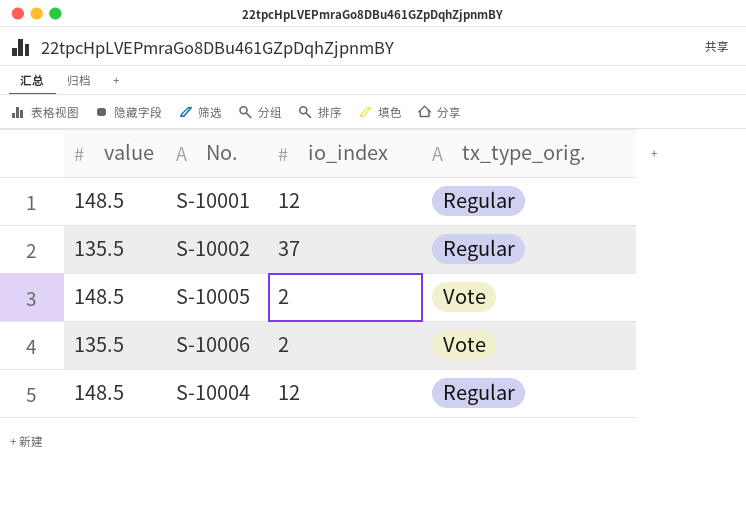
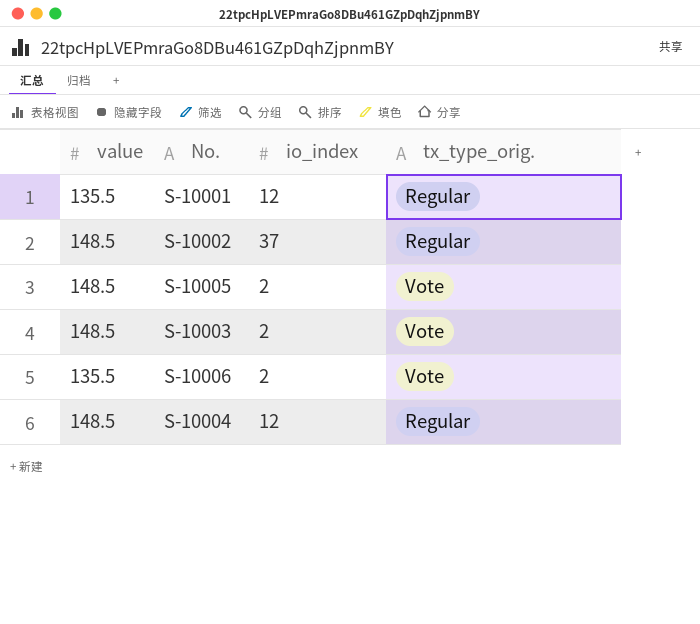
S-10001 | value: 148.5 -> 135.5
S-10002 | value: 135.5 -> 148.5
row S-10003: none -> 148.5 | 2 | Vote

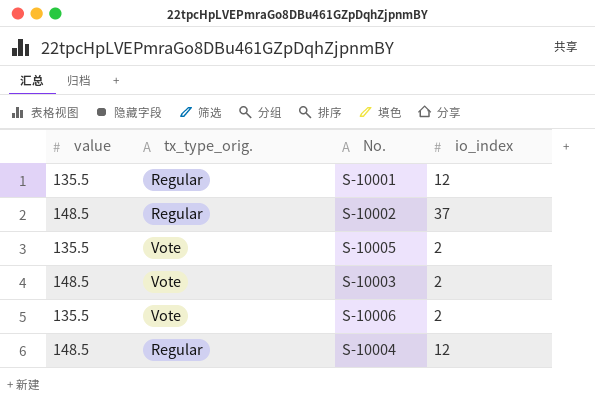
column tx_type_orig. | position: 4 -> 2
S-10005 | value: 148.5 -> 135.5

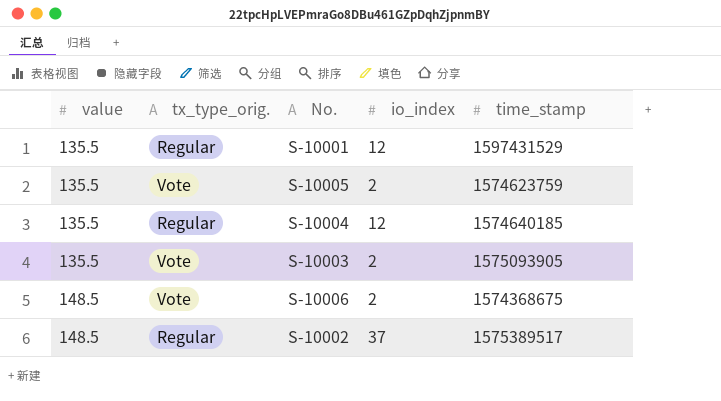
row order: none -> value ascending
column time_stamp | position: none -> 5
S-10004 | value: 148.5 -> 135.5
S-10003 | value: 148.5 -> 135.5
S-10006 | value: 135.5 -> 148.5

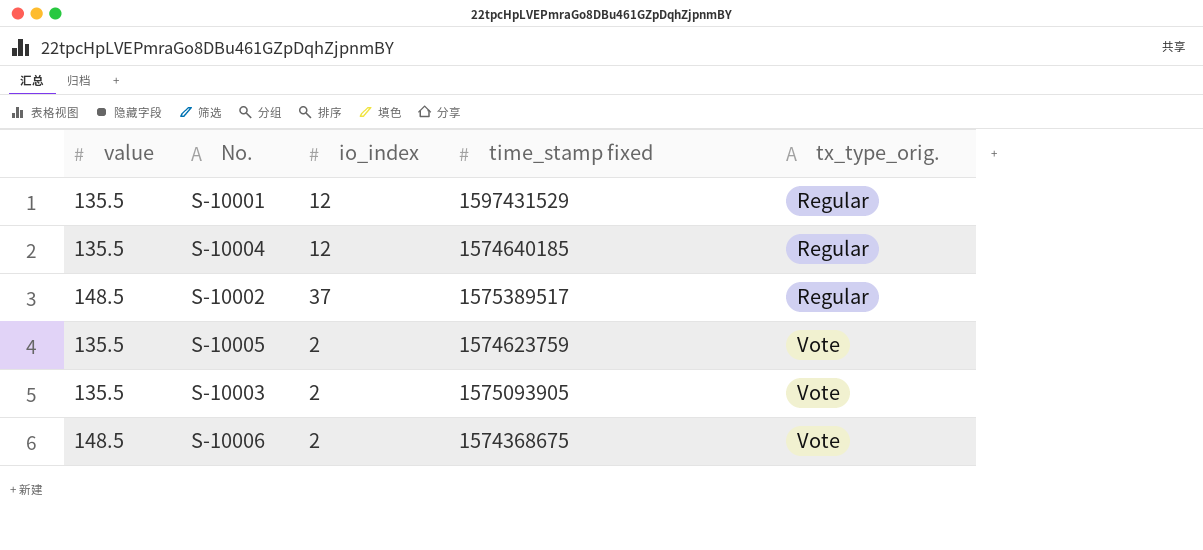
row order: value ascending -> tx_type_orig. ascending
column name: time_stamp -> time_stamp fixed
column tx_type_orig. | position: 2 -> 5

